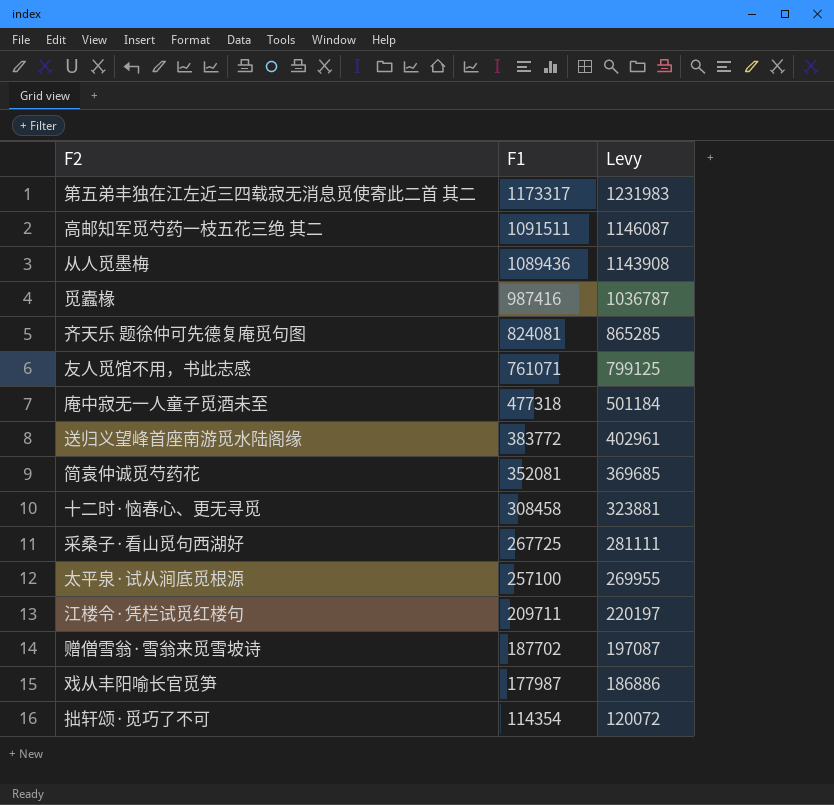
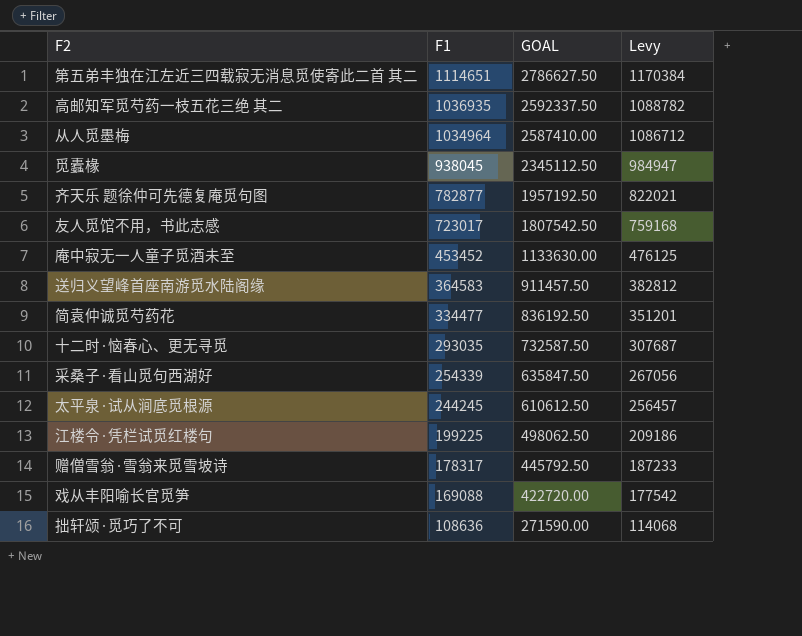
column GOAL | formula: none -> [F1] * 2.5
第五弟丰独在江左近三四载寂无消息觅使寄此二首 其二 | F1: 1173317 -> 1114651
第五弟丰独在江左近三四载寂无消息觅使寄此二首 其二 | Levy: 1231983 -> 1170384
高邮知军觅芍药一枝五花三绝 其二 | F1: 1091511 -> 1036935
高邮知军觅芍药一枝五花三绝 其二 | Levy: 1146087 -> 1088782
从人觅墨梅 | F1: 1089436 -> 1034964
从人觅墨梅 | Levy: 1143908 -> 1086712
觅蠹椽 | F1: 987416 -> 938045
觅蠹椽 | Levy: 1036787 -> 984947
齐天乐 题徐仲可先德复庵觅句图 | F1: 824081 -> 782877
齐天乐 题徐仲可先德复庵觅句图 | Levy: 865285 -> 822021
友人觅馆不用，书此志感 | F1: 761071 -> 723017
友人觅馆不用，书此志感 | Levy: 799125 -> 759168
庵中寂无一人童子觅酒未至 | F1: 477318 -> 453452
庵中寂无一人童子觅酒未至 | Levy: 501184 -> 476125
送归义望峰首座南游觅水陆阁缘 | F1: 383772 -> 364583
送归义望峰首座南游觅水陆阁缘 | Levy: 402961 -> 382812
简袁仲诚觅芍药花 | F1: 352081 -> 334477
简袁仲诚觅芍药花 | Levy: 369685 -> 351201
十二时·恼春心、更无寻觅 | F1: 308458 -> 293035
十二时·恼春心、更无寻觅 | Levy: 323881 -> 307687
采桑子·看山觅句西湖好 | F1: 267725 -> 254339
采桑子·看山觅句西湖好 | Levy: 281111 -> 267056
太平泉·试从涧底觅根源 | F1: 257100 -> 244245
太平泉·试从涧底觅根源 | Levy: 269955 -> 256457
江楼令·凭栏试觅红楼句 | F1: 209711 -> 199225
江楼令·凭栏试觅红楼句 | Levy: 220197 -> 209186
赠僧雪翁·雪翁来觅雪坡诗 | F1: 187702 -> 178317
赠僧雪翁·雪翁来觅雪坡诗 | Levy: 197087 -> 187233
戏从丰阳喻长官觅笋 | F1: 177987 -> 169088
戏从丰阳喻长官觅笋 | Levy: 186886 -> 177542
拙轩颂·觅巧了不可 | F1: 114354 -> 108636
拙轩颂·觅巧了不可 | Levy: 120072 -> 114068

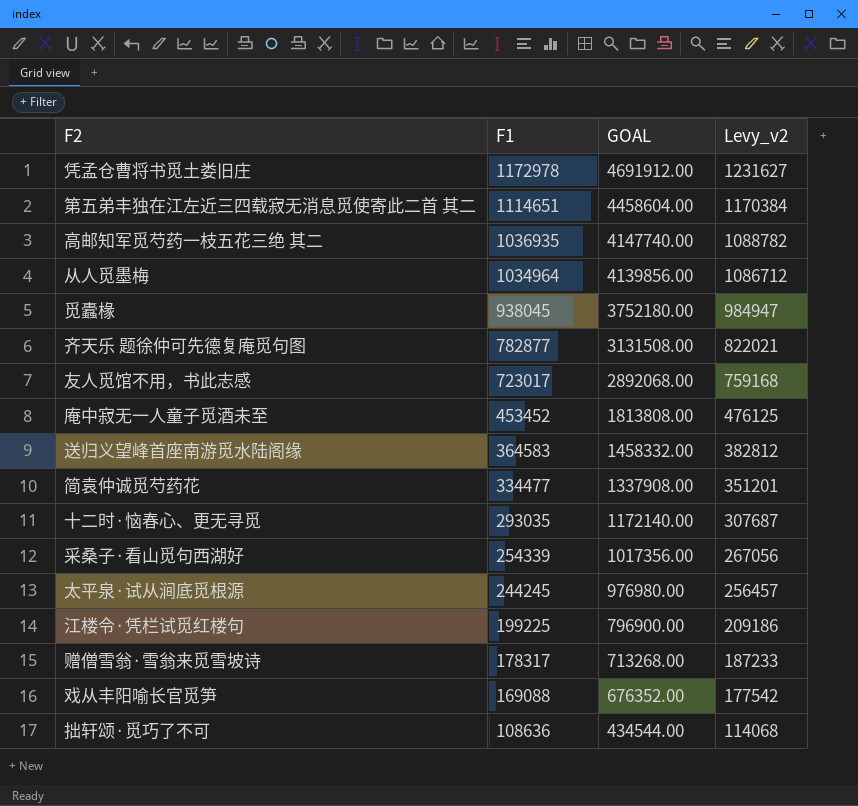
column GOAL | formula: [F1] * 2.5 -> [F1] * 4
column name: Levy -> Levy_v2
row 凭孟仓曹将书觅土娄旧庄: none -> 1172978 | 4691912.00 | 1231627

